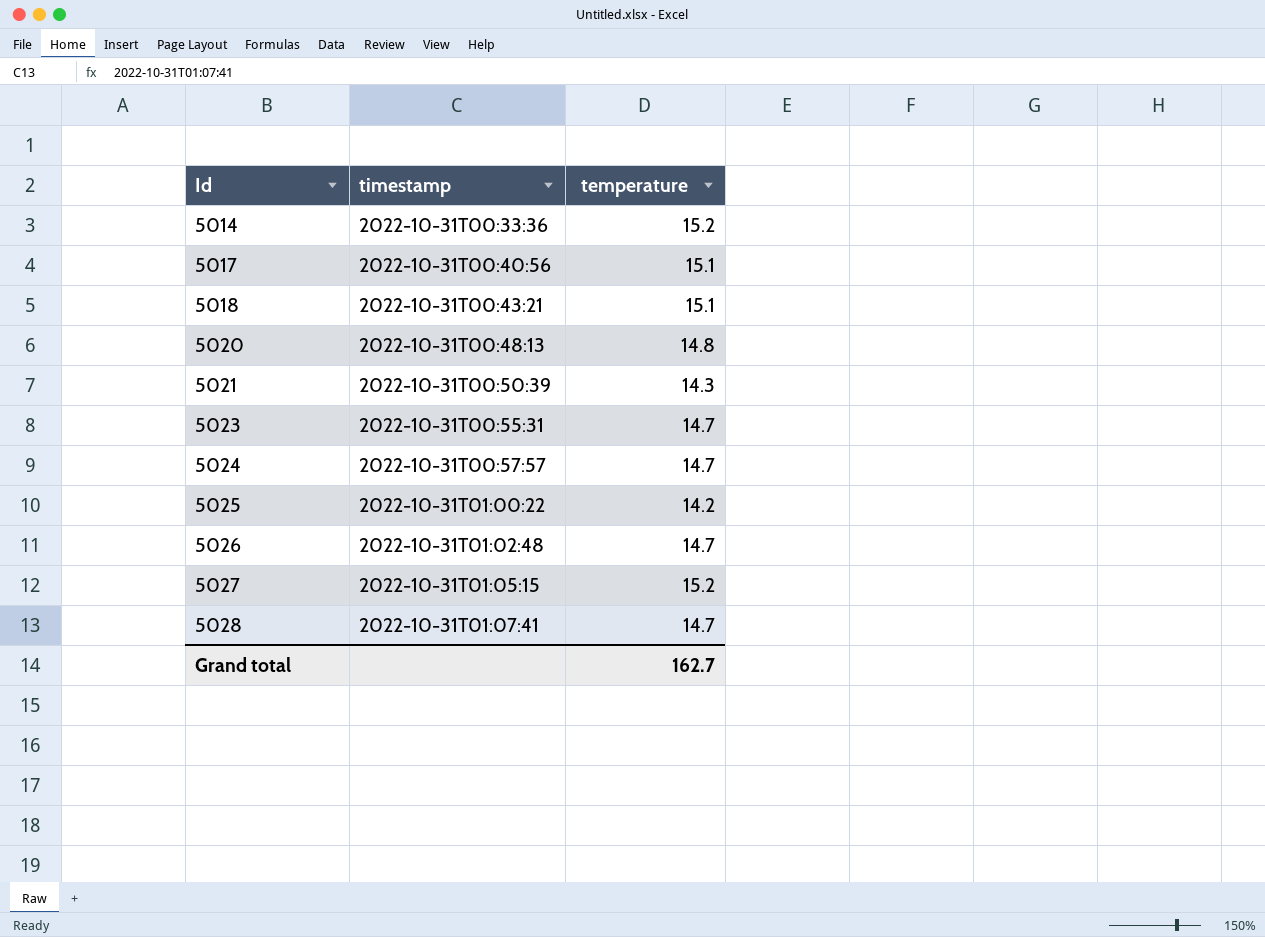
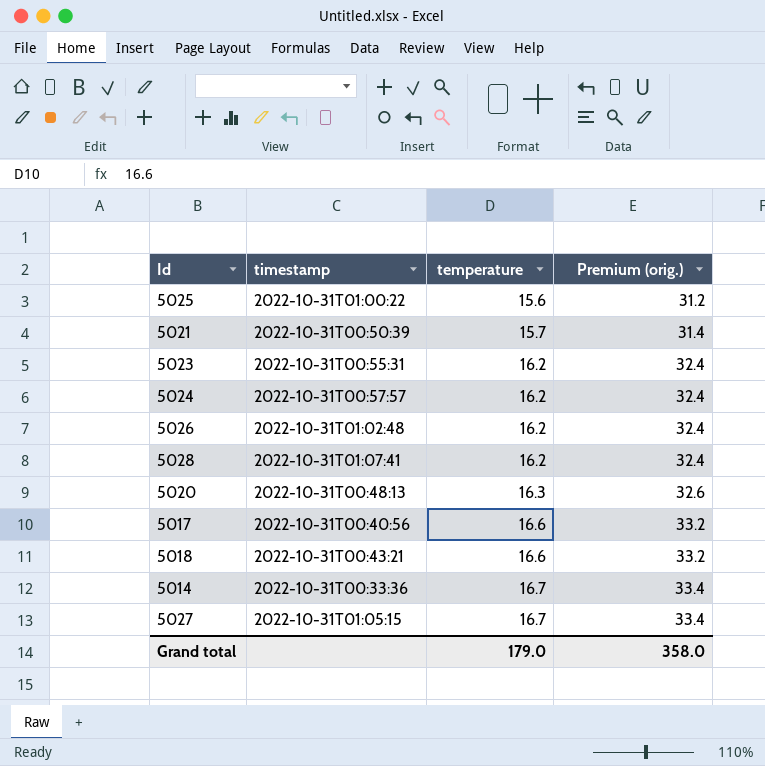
row order: Id ascending -> temperature ascending
column Premium (orig.) | formula: none -> [temperature] * 2
5025 | temperature: 14.2 -> 15.6
5021 | temperature: 14.3 -> 15.7
5023 | temperature: 14.7 -> 16.2
5024 | temperature: 14.7 -> 16.2
5026 | temperature: 14.7 -> 16.2
5028 | temperature: 14.7 -> 16.2
5020 | temperature: 14.8 -> 16.3
5017 | temperature: 15.1 -> 16.6
5018 | temperature: 15.1 -> 16.6
5014 | temperature: 15.2 -> 16.7
5027 | temperature: 15.2 -> 16.7
Grand total | temperature: 162.7 -> 179.0

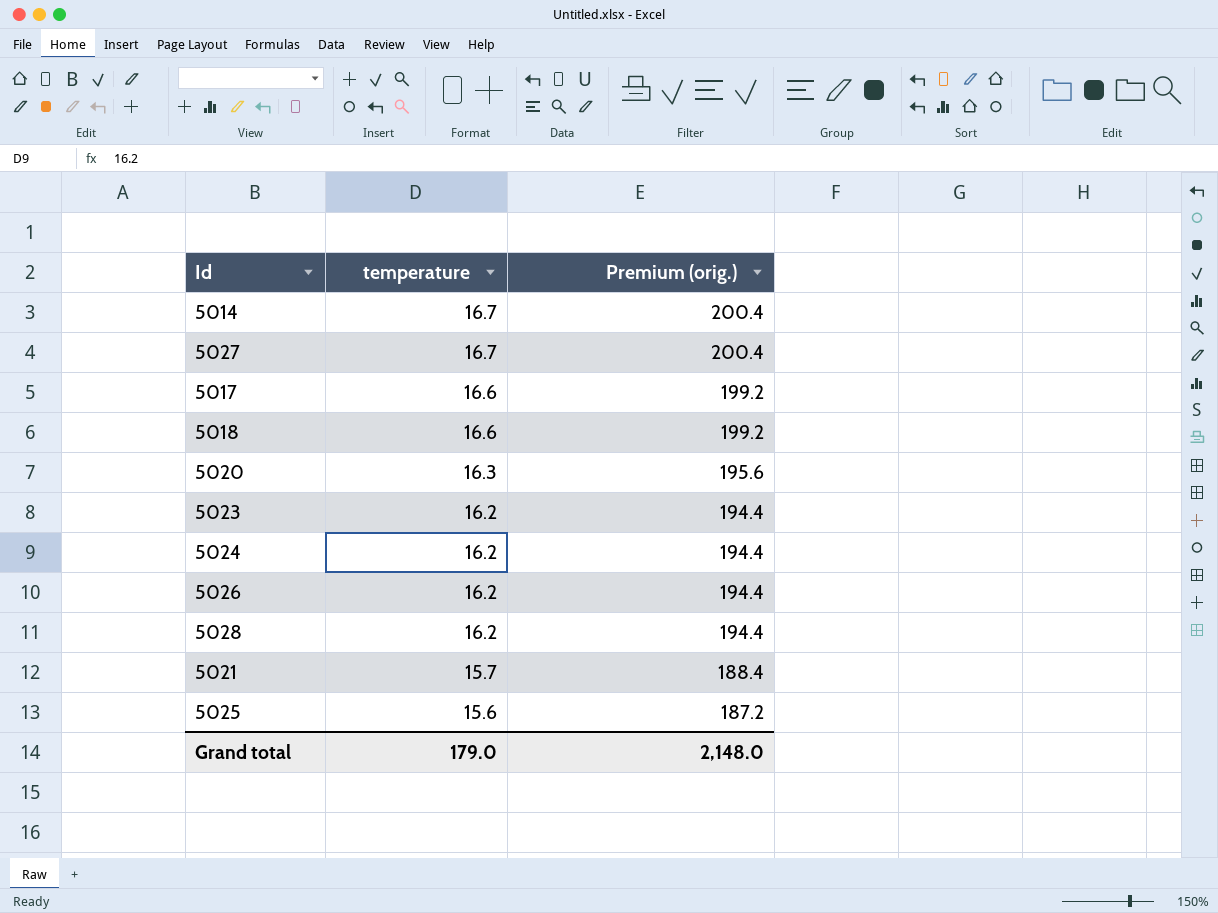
row order: temperature ascending -> temperature descending
column timestamp | position: 2 -> none
column Premium (orig.) | formula: [temperature] * 2 -> [temperature] * 12
Grand total | Premium (orig.): 358.0 -> 2,148.0

